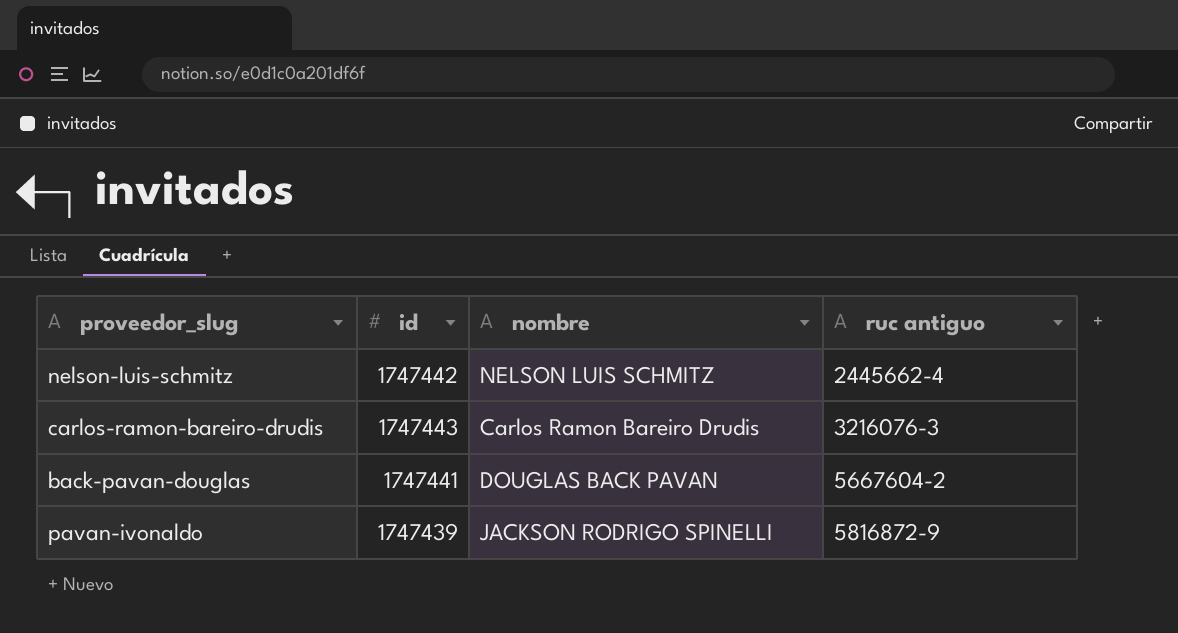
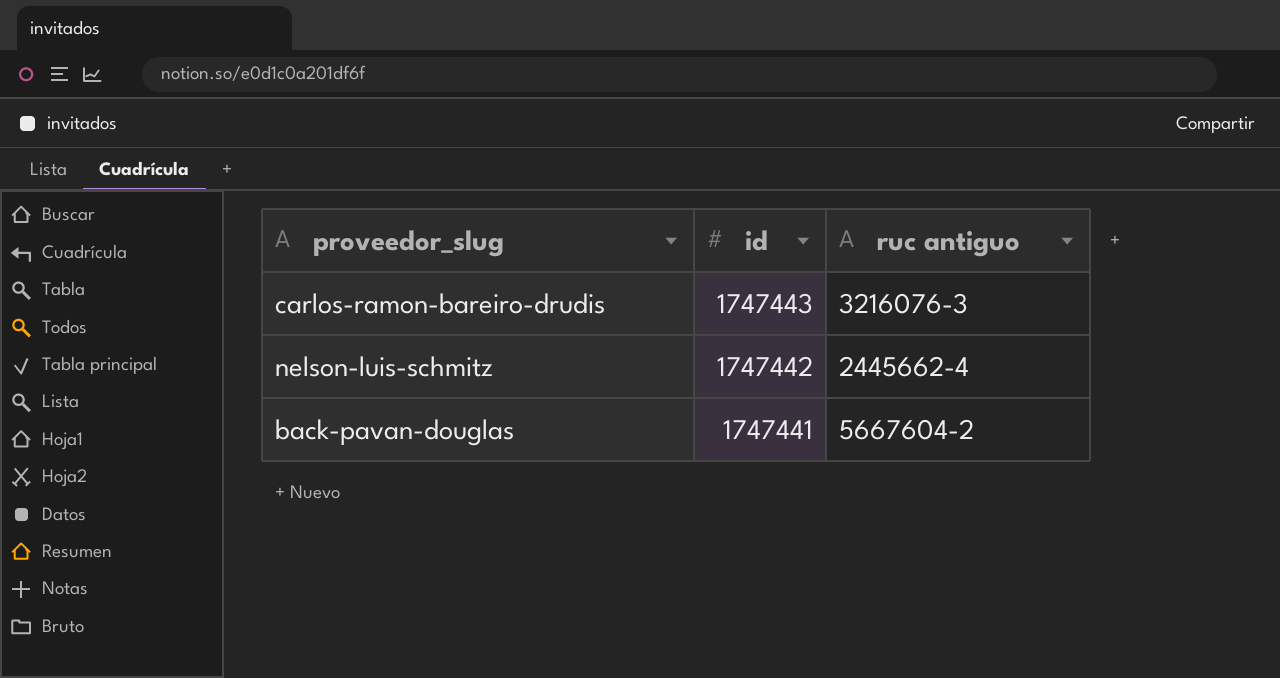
row order: ruc antiguo ascending -> id descending
column nombre | position: 3 -> none
row pavan-ivonaldo: 1747439 | JACKSON RODRIGO SPINELLI | 5816872-9 -> none

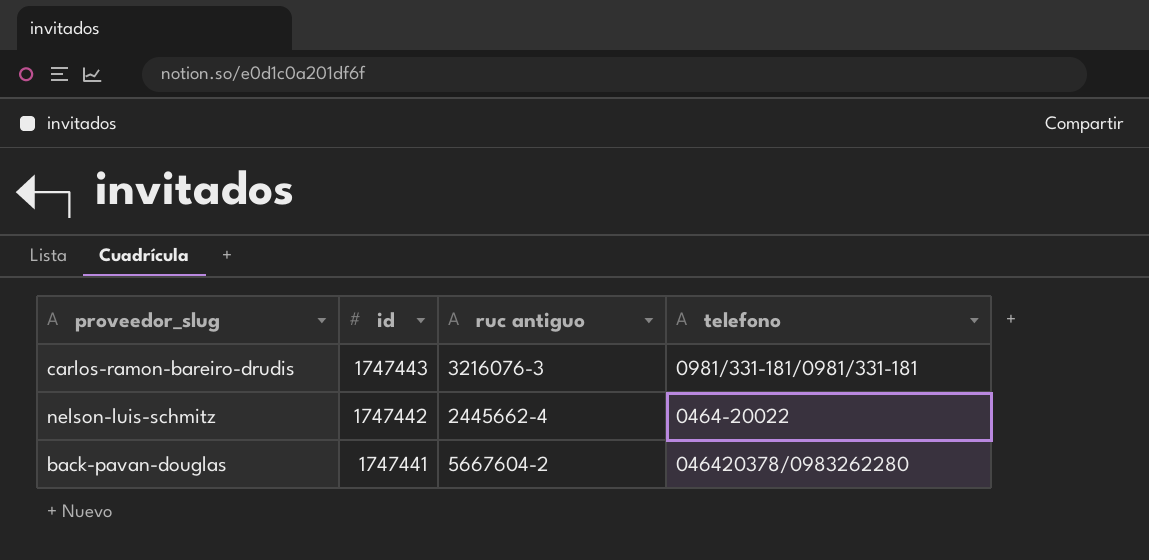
column telefono | position: none -> 4

